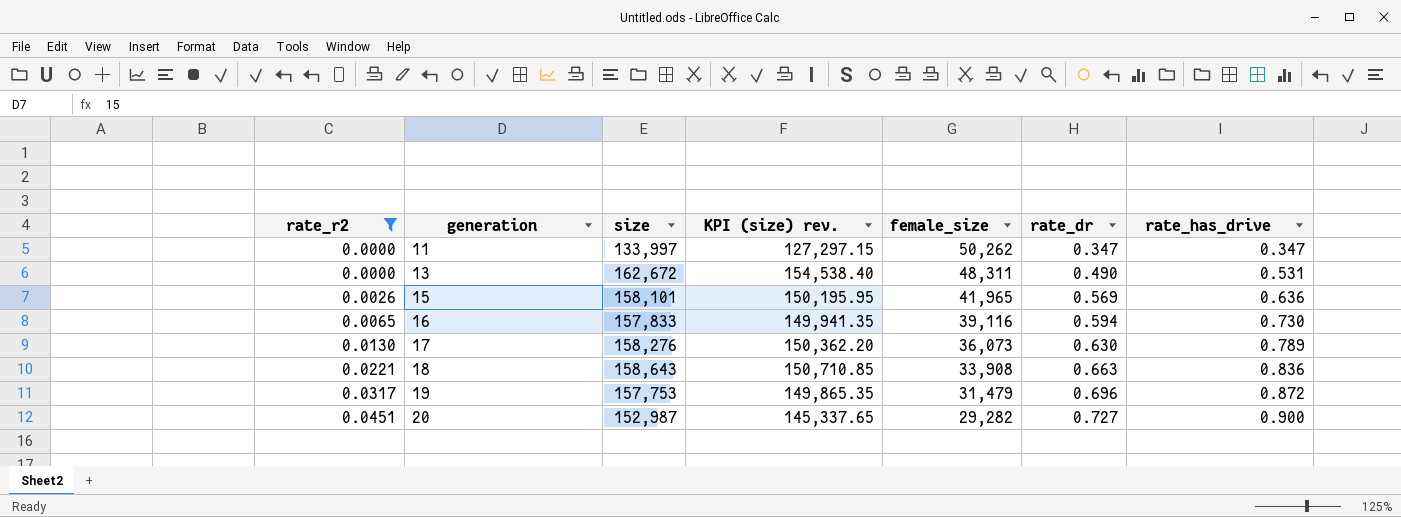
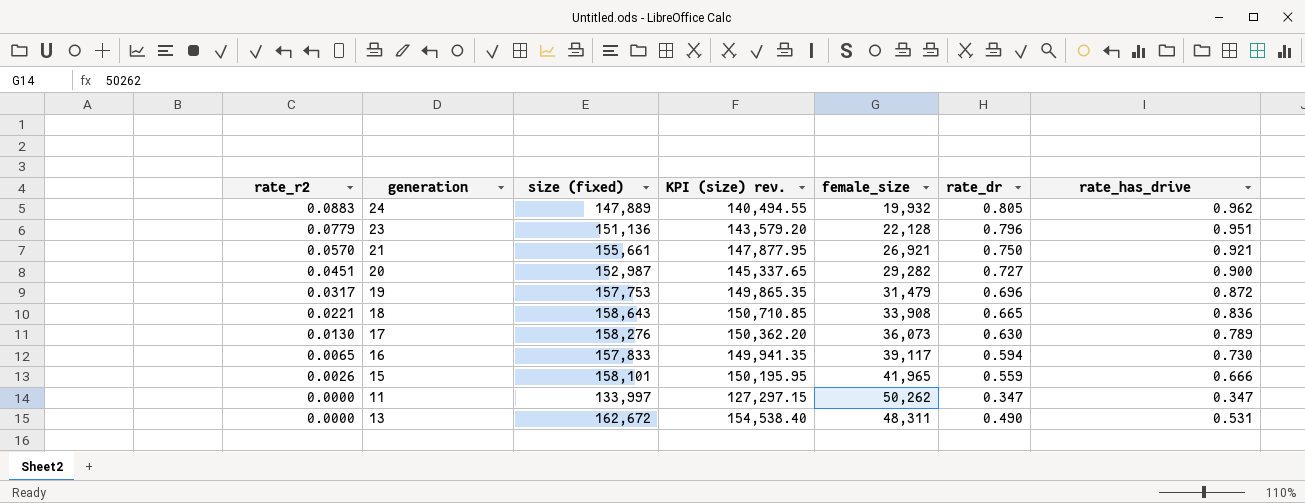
filter: rate_r2 <= 0.0451 -> none
row order: rate_r2 ascending -> rate_r2 descending
column name: size -> size (fixed)
18 | rate_dr: 0.663 -> 0.665
16 | female_size: 39,116 -> 39,117
15 | rate_dr: 0.569 -> 0.559
15 | rate_has_drive: 0.636 -> 0.666

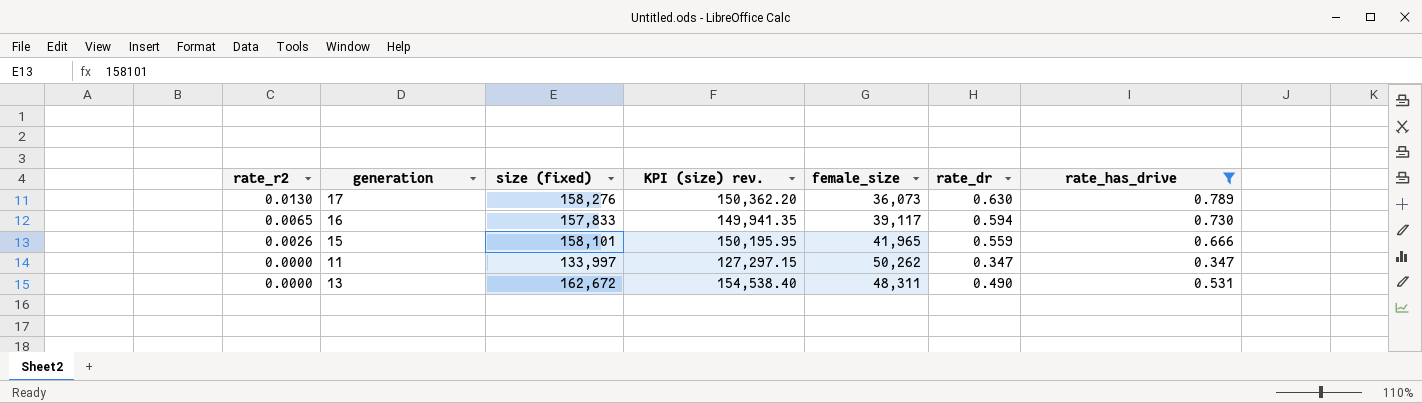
filter: none -> rate_has_drive <= 0.789

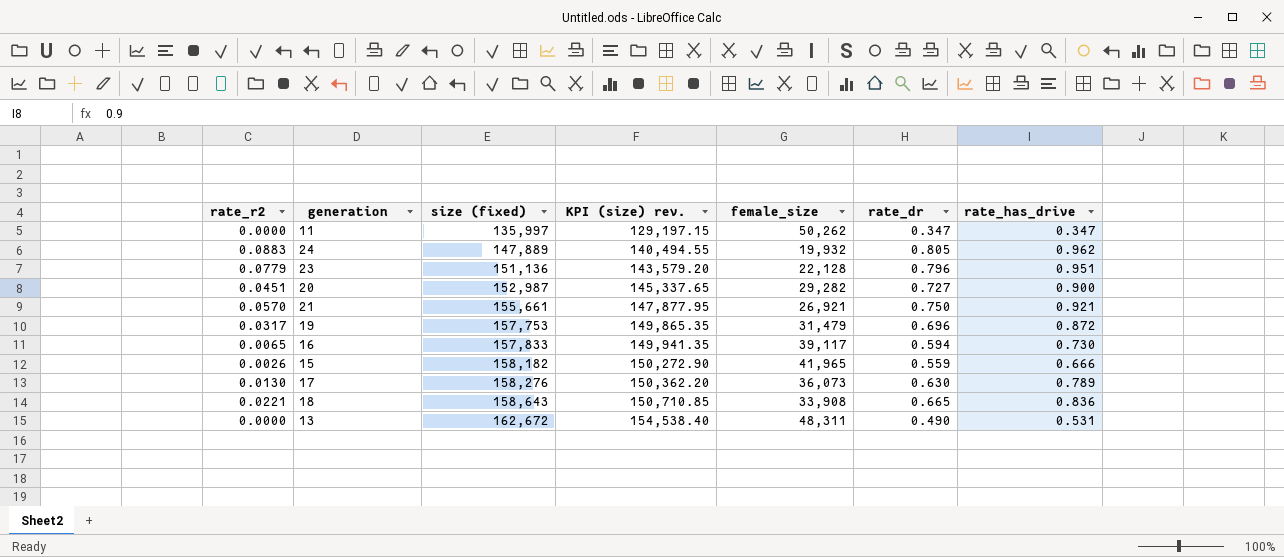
filter: rate_has_drive <= 0.789 -> none
row order: rate_r2 descending -> size (fixed) ascending
11 | size (fixed): 133,997 -> 135,997
11 | KPI (size) rev.: 127,297.15 -> 129,197.15
15 | size (fixed): 158,101 -> 158,182
15 | KPI (size) rev.: 150,195.95 -> 150,272.90

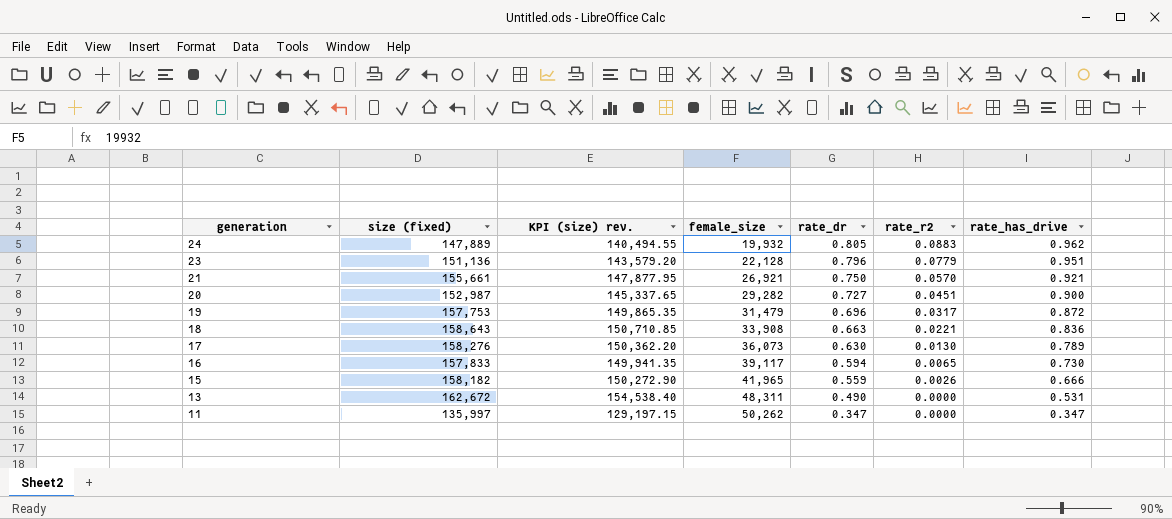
row order: size (fixed) ascending -> generation descending
column rate_r2 | position: 1 -> 6
18 | rate_dr: 0.665 -> 0.663

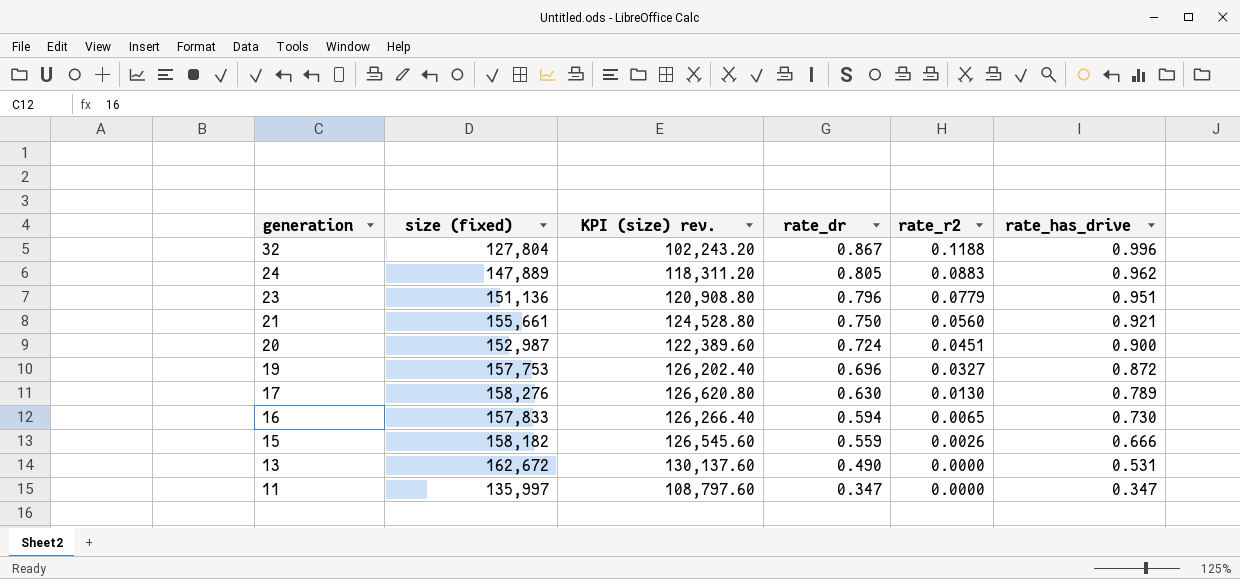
column female_size | position: 4 -> none
column KPI (size) rev. | formula: [size (fixed)] * 0.95 -> [size (fixed)] * 0.8
row 18: 158,643 | 150,710.85 | 33,908 | 0.663 | 0.0221 | 0.836 -> none
row 32: none -> 127,804 | 102,243.20 | 0.867 | 0.1188 | 0.996
21 | rate_r2: 0.0570 -> 0.0560
20 | rate_dr: 0.727 -> 0.724
19 | rate_r2: 0.0317 -> 0.0327

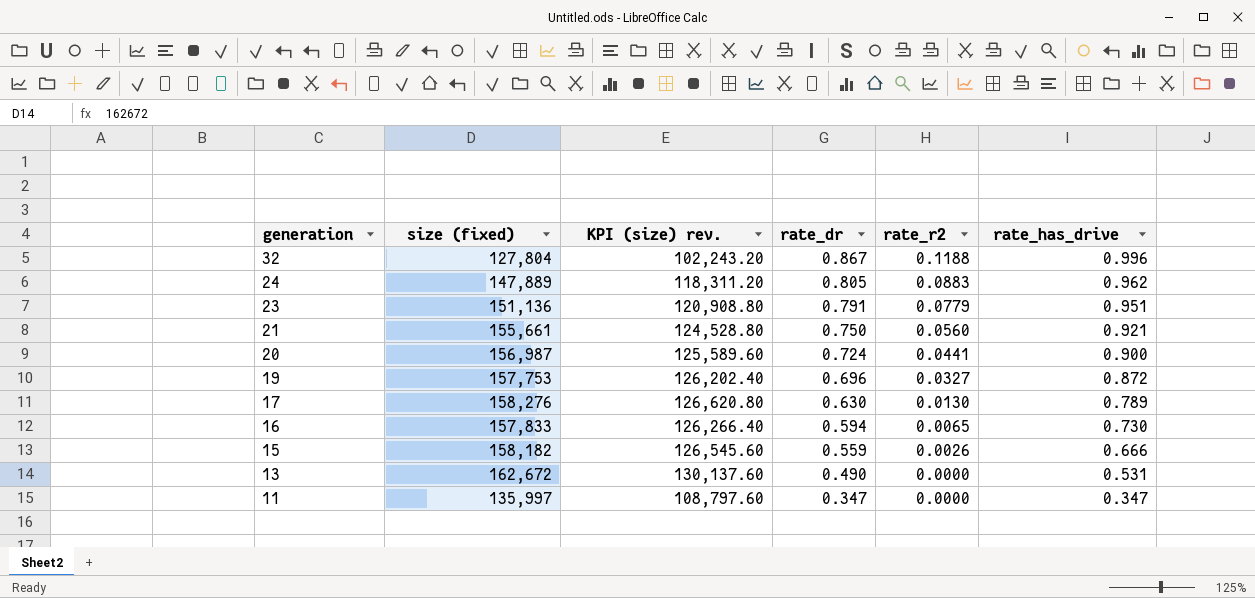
23 | rate_dr: 0.796 -> 0.791
20 | size (fixed): 152,987 -> 156,987
20 | KPI (size) rev.: 122,389.60 -> 125,589.60
20 | rate_r2: 0.0451 -> 0.0441

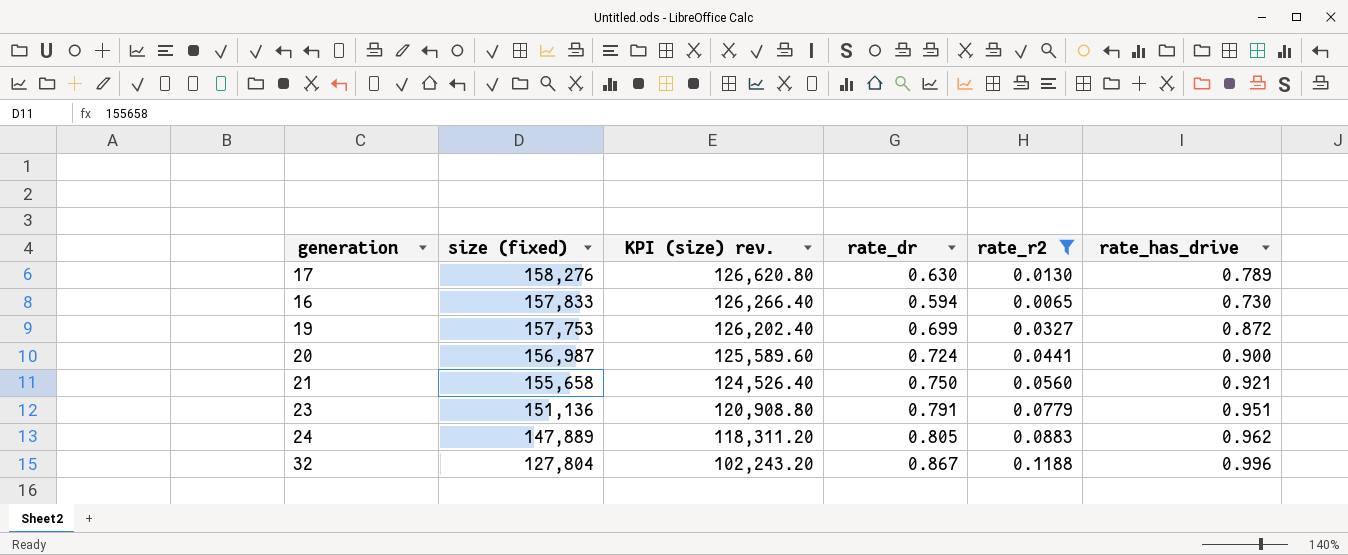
filter: none -> rate_r2 >= 0.0065
row order: generation descending -> size (fixed) descending
19 | rate_dr: 0.696 -> 0.699
21 | size (fixed): 155,661 -> 155,658
21 | KPI (size) rev.: 124,528.80 -> 124,526.40

